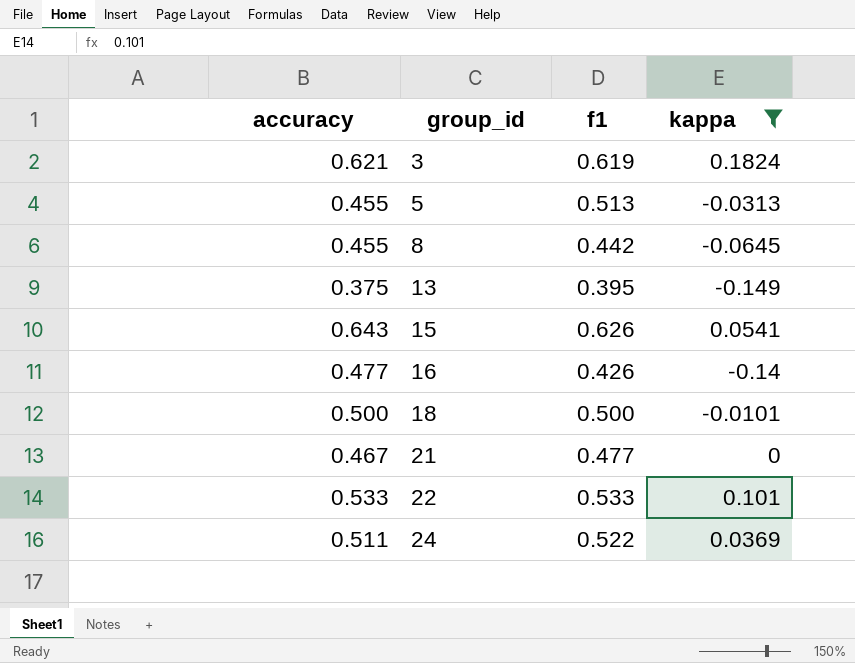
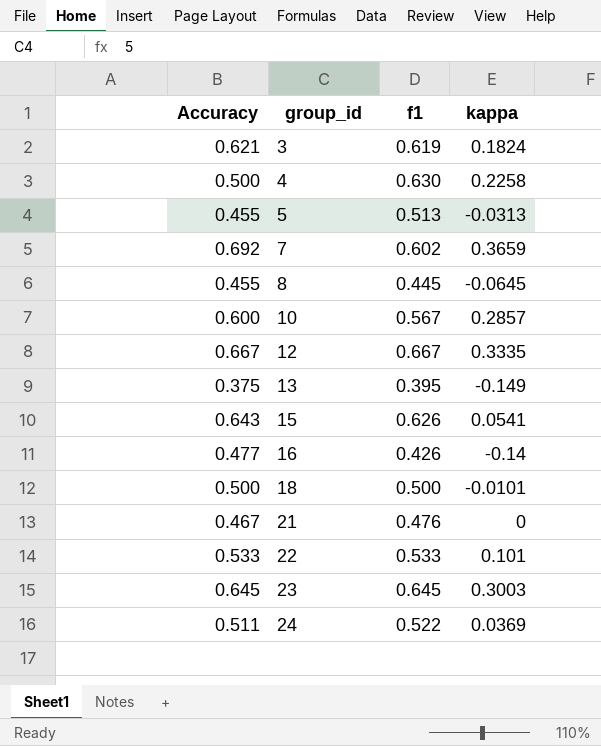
filter: kappa <= 0.1824 -> none
column name: accuracy -> Accuracy
8 | f1: 0.442 -> 0.445
21 | f1: 0.477 -> 0.476

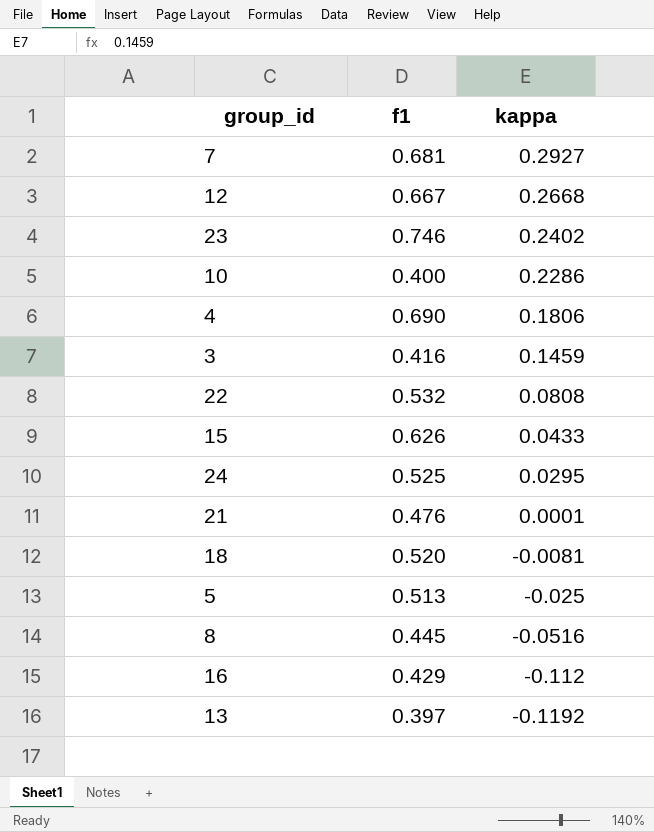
row order: group_id ascending -> kappa descending
column Accuracy | position: 1 -> none
7 | f1: 0.602 -> 0.681
7 | kappa: 0.3659 -> 0.2927
12 | kappa: 0.3335 -> 0.2668
23 | f1: 0.645 -> 0.746
23 | kappa: 0.3003 -> 0.2402
10 | f1: 0.567 -> 0.400
10 | kappa: 0.2857 -> 0.2286
4 | f1: 0.630 -> 0.690
4 | kappa: 0.2258 -> 0.1806
3 | f1: 0.619 -> 0.416
3 | kappa: 0.1824 -> 0.1459
22 | f1: 0.533 -> 0.532
22 | kappa: 0.101 -> 0.0808
15 | kappa: 0.0541 -> 0.0433
24 | f1: 0.522 -> 0.525
24 | kappa: 0.0369 -> 0.0295
21 | kappa: 0 -> 0.0001
18 | f1: 0.500 -> 0.520
18 | kappa: -0.0101 -> -0.0081
5 | kappa: -0.0313 -> -0.025
8 | kappa: -0.0645 -> -0.0516
16 | f1: 0.426 -> 0.429
16 | kappa: -0.14 -> -0.112
13 | f1: 0.395 -> 0.397
13 | kappa: -0.149 -> -0.1192

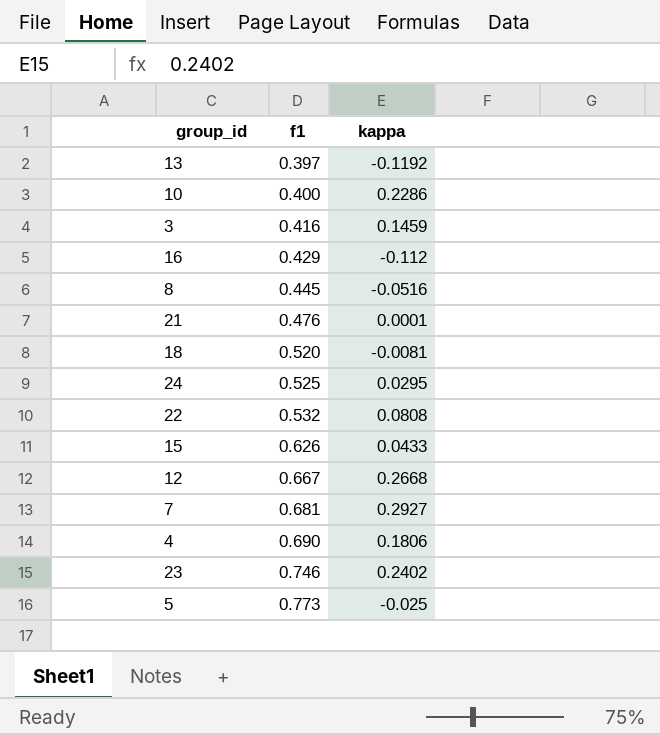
row order: kappa descending -> f1 ascending
5 | f1: 0.513 -> 0.773

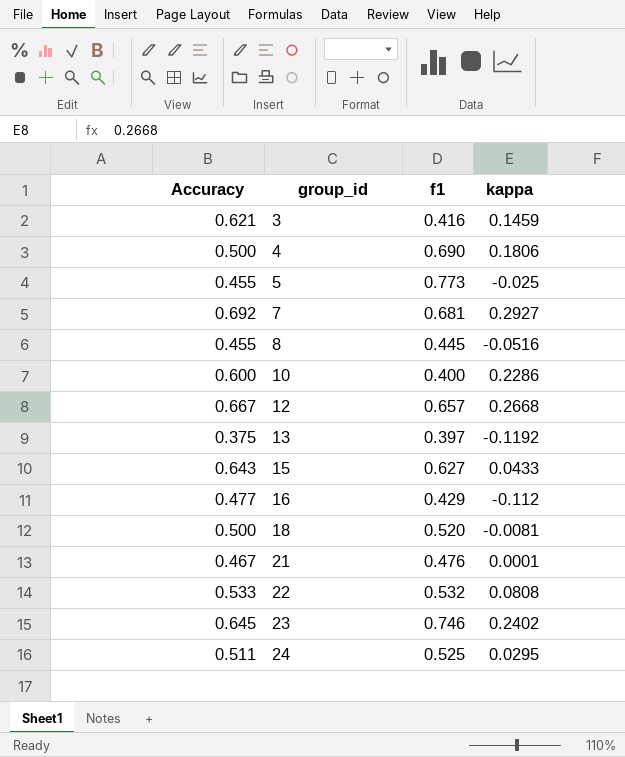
row order: f1 ascending -> group_id ascending
column Accuracy | position: none -> 1
12 | f1: 0.667 -> 0.657
15 | f1: 0.626 -> 0.627

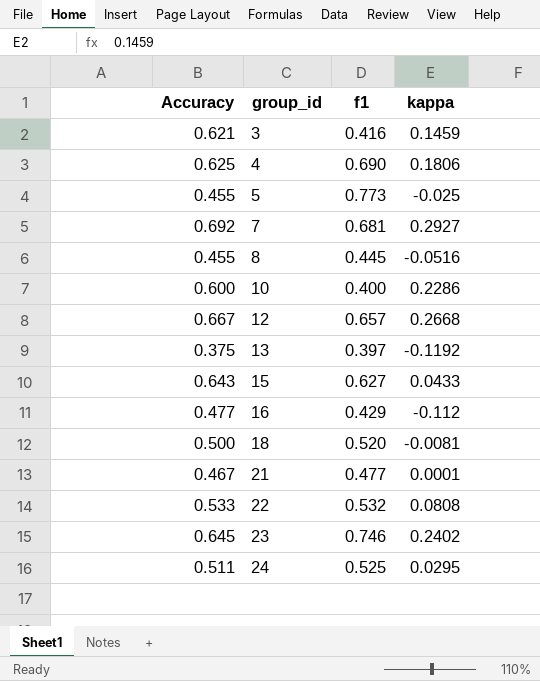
4 | Accuracy: 0.500 -> 0.625
21 | f1: 0.476 -> 0.477

